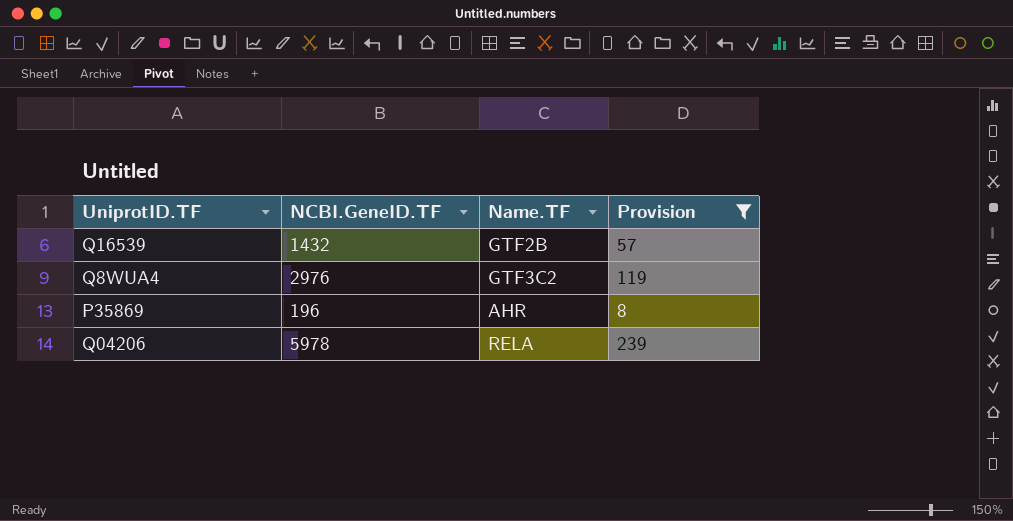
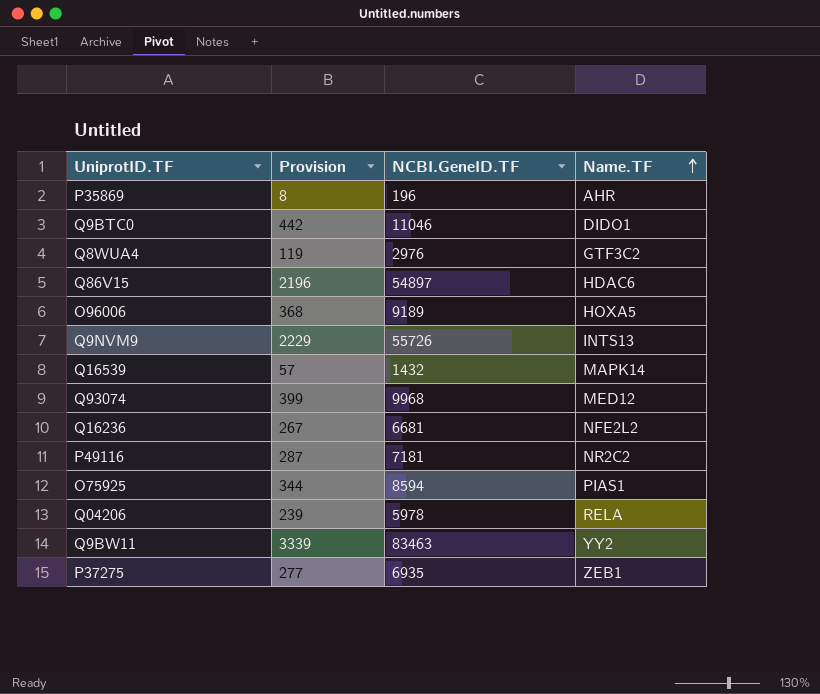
filter: Provision <= 239 -> none
row order: none -> Name.TF ascending
column Provision | position: 4 -> 2
Q16539 | Name.TF: GTF2B -> MAPK14

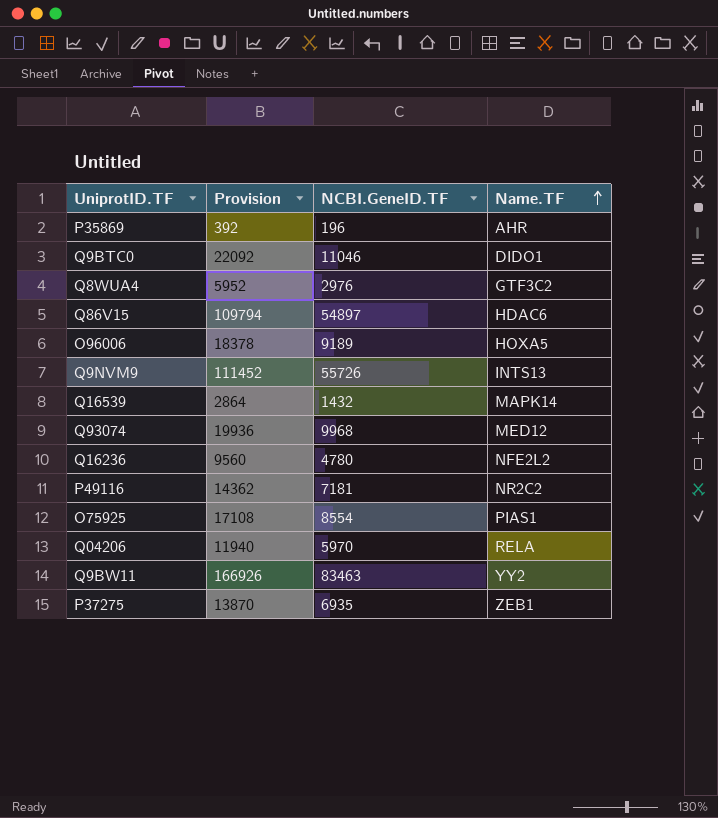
column Provision | formula: [NCBI.GeneID.TF] * 0.04 -> [NCBI.GeneID.TF] * 2
Q16236 | NCBI.GeneID.TF: 6681 -> 4780
O75925 | NCBI.GeneID.TF: 8594 -> 8554
Q04206 | NCBI.GeneID.TF: 5978 -> 5970

